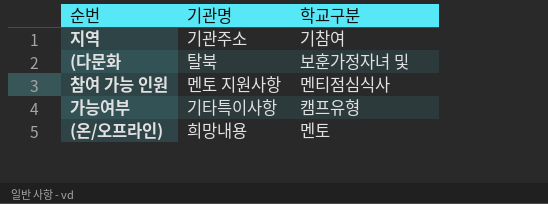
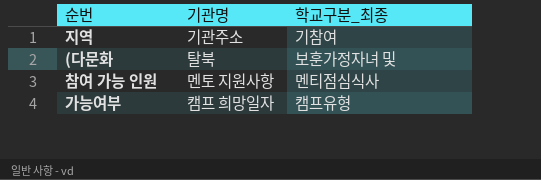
column name: 학교구분 -> 학교구분_최종
row (온/오프라인): 희망내용 | 멘토 -> none
가능여부 | 기관명: 기타특이사항 -> 캠프 희망일자

